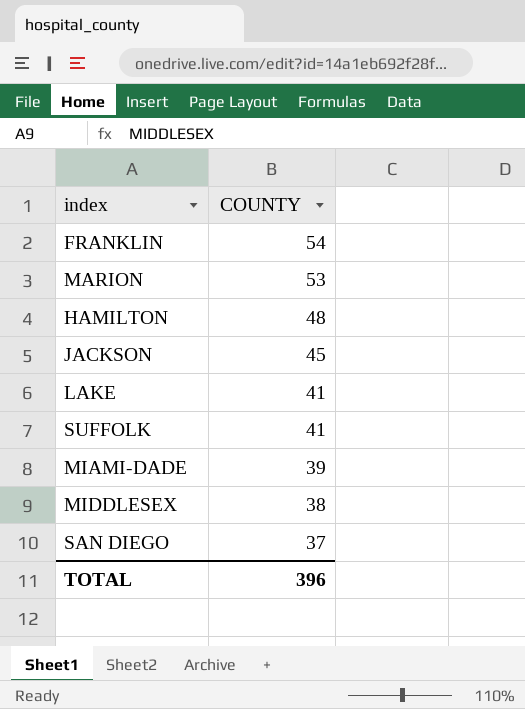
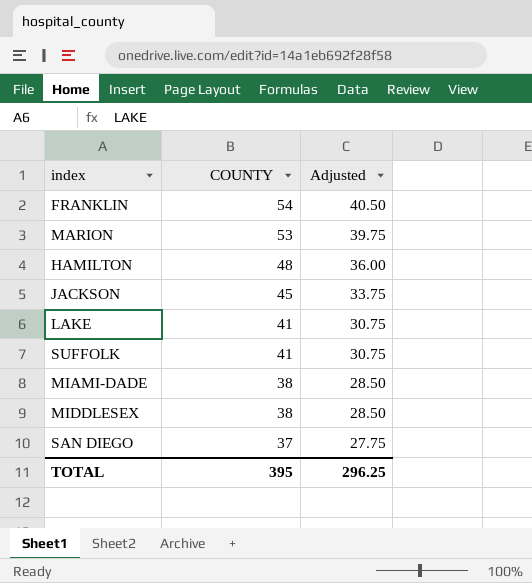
column Adjusted | formula: none -> [COUNTY] * 0.75
MIAMI-DADE | COUNTY: 39 -> 38
TOTAL | COUNTY: 396 -> 395

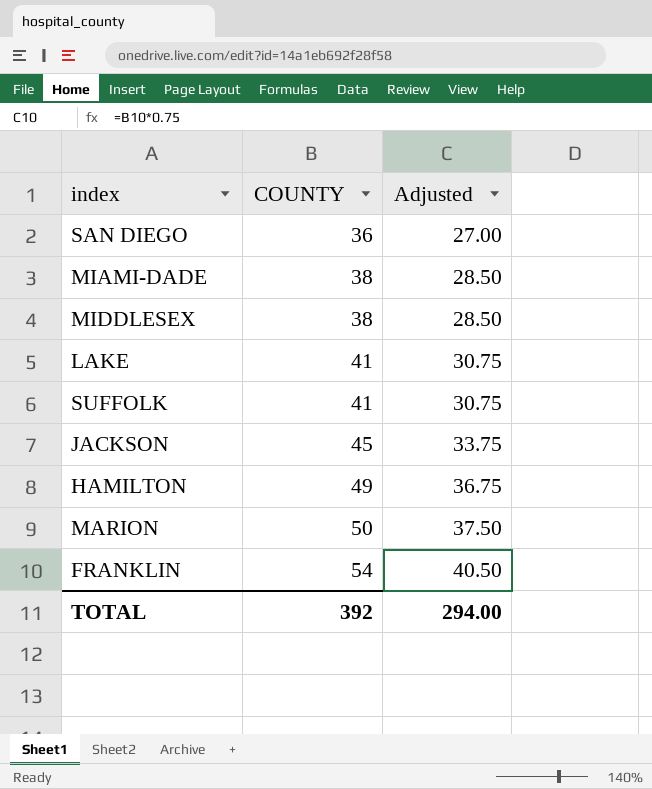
row order: COUNTY descending -> COUNTY ascending
SAN DIEGO | COUNTY: 37 -> 36
SAN DIEGO | Adjusted: 27.75 -> 27.00
HAMILTON | COUNTY: 48 -> 49
HAMILTON | Adjusted: 36.00 -> 36.75
MARION | COUNTY: 53 -> 50
MARION | Adjusted: 39.75 -> 37.50
TOTAL | COUNTY: 395 -> 392
TOTAL | Adjusted: 296.25 -> 294.00

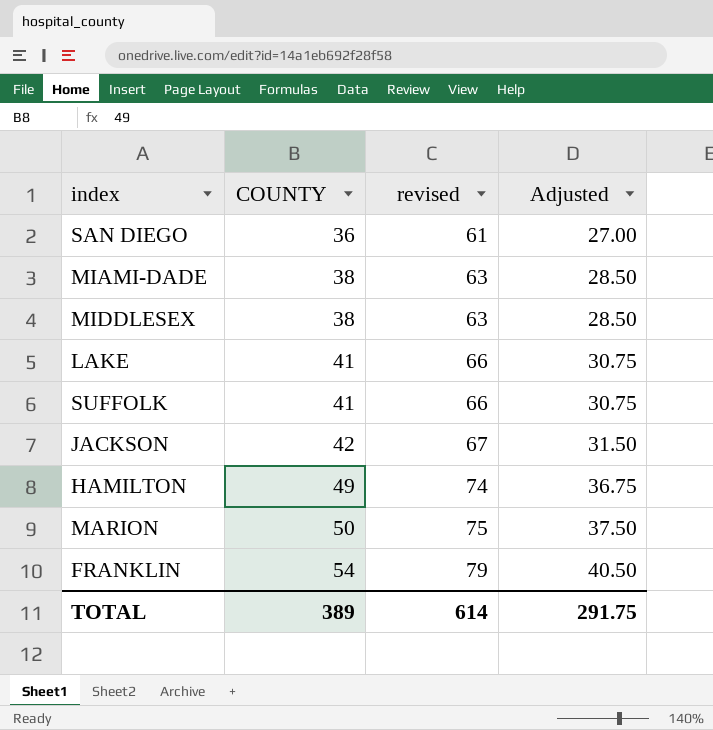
column revised | formula: none -> [COUNTY] + 25
JACKSON | COUNTY: 45 -> 42
JACKSON | Adjusted: 33.75 -> 31.50
TOTAL | COUNTY: 392 -> 389
TOTAL | Adjusted: 294.00 -> 291.75

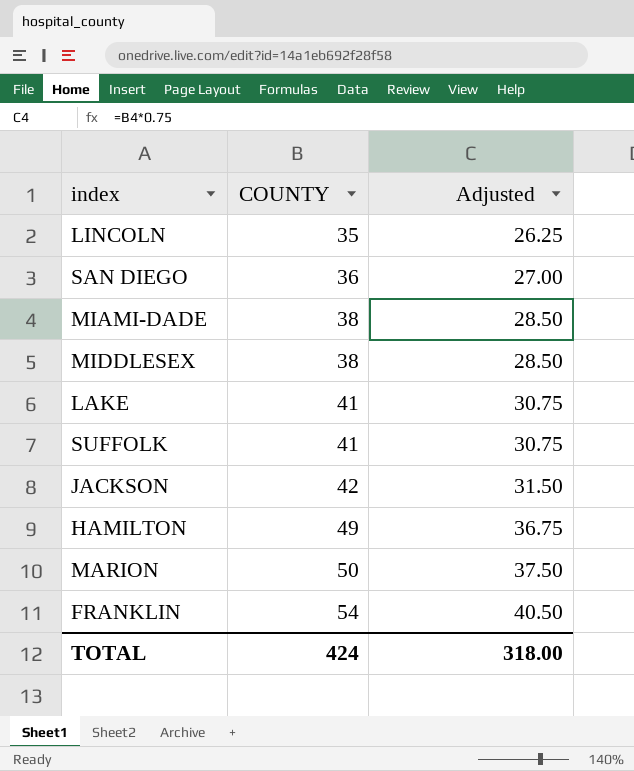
column revised | formula: [COUNTY] + 25 -> none
row LINCOLN: none -> 35 | 26.25
TOTAL | COUNTY: 389 -> 424
TOTAL | Adjusted: 291.75 -> 318.00

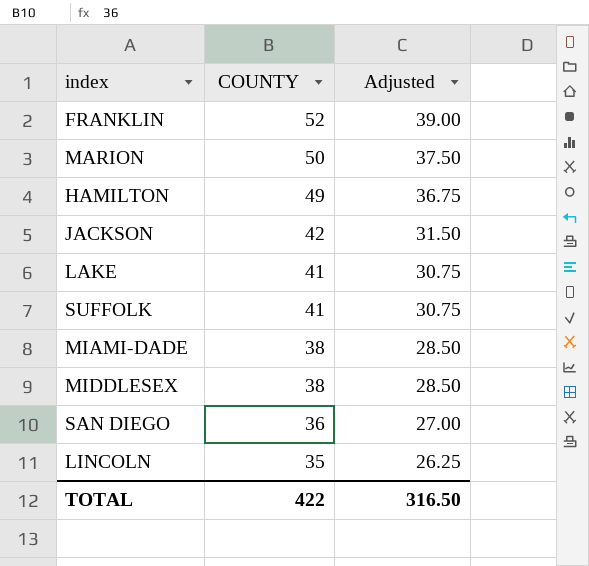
row order: COUNTY ascending -> COUNTY descending
FRANKLIN | COUNTY: 54 -> 52
FRANKLIN | Adjusted: 40.50 -> 39.00
TOTAL | COUNTY: 424 -> 422
TOTAL | Adjusted: 318.00 -> 316.50

